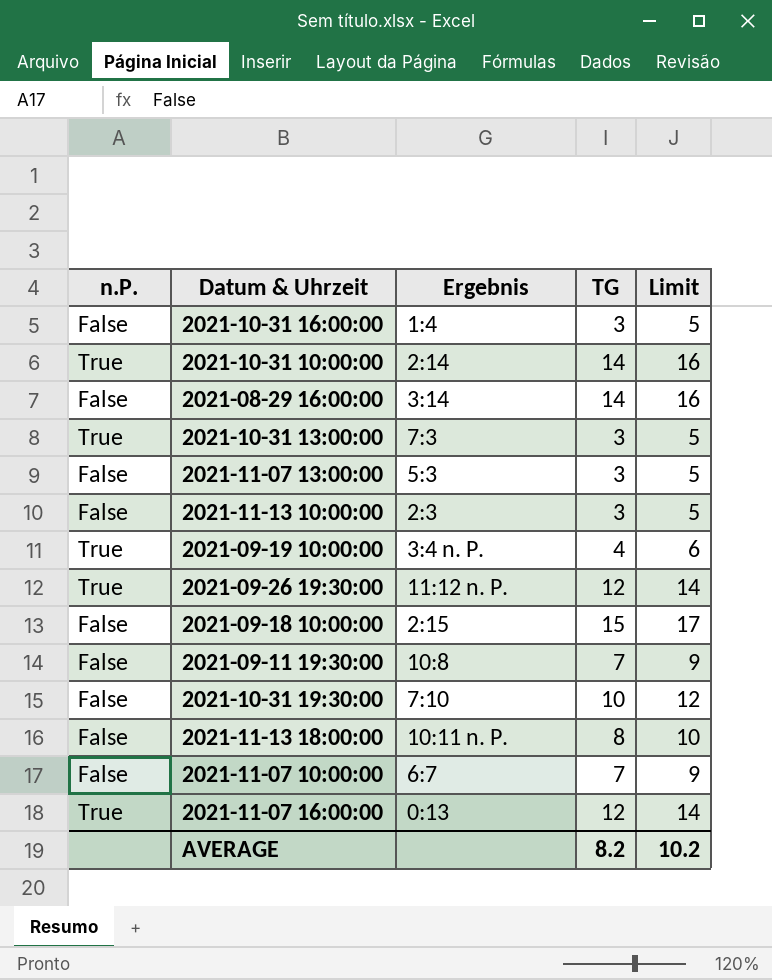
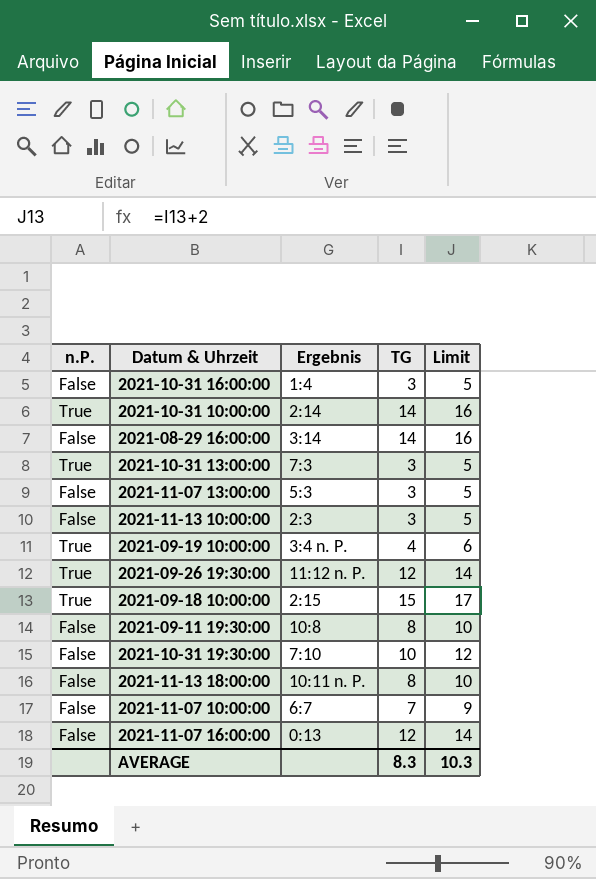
2021-09-18 10:00:00 | n.P.: False -> True
2021-09-11 19:30:00 | TG: 7 -> 8
2021-09-11 19:30:00 | Limit: 9 -> 10
2021-11-07 16:00:00 | n.P.: True -> False
AVERAGE | TG: 8.2 -> 8.3
AVERAGE | Limit: 10.2 -> 10.3

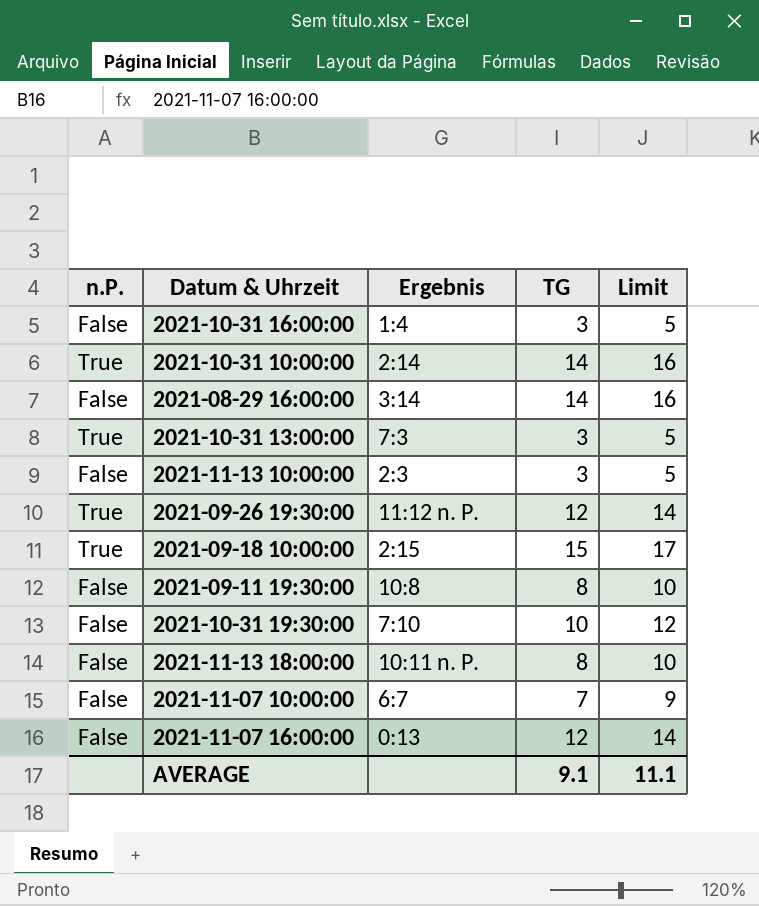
row 2021-11-07 13:00:00: False | 5:3 | 3 | 5 -> none
row 2021-09-19 10:00:00: True | 3:4 n. P. | 4 | 6 -> none
AVERAGE | TG: 8.3 -> 9.1
AVERAGE | Limit: 10.3 -> 11.1

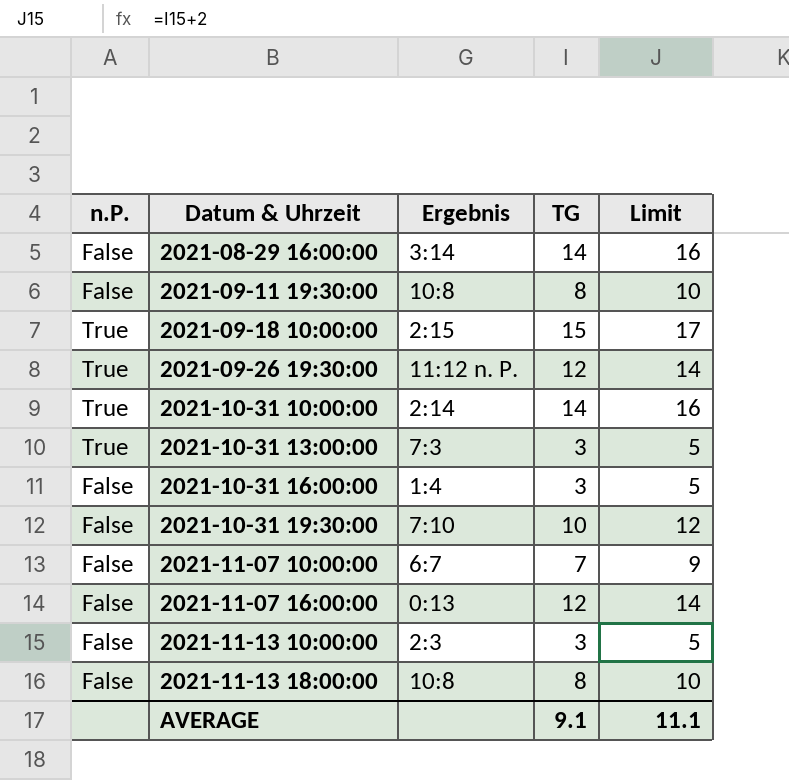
row order: none -> Datum & Uhrzeit ascending
2021-11-13 18:00:00 | Ergebnis: 10:11 n. P. -> 10:8

